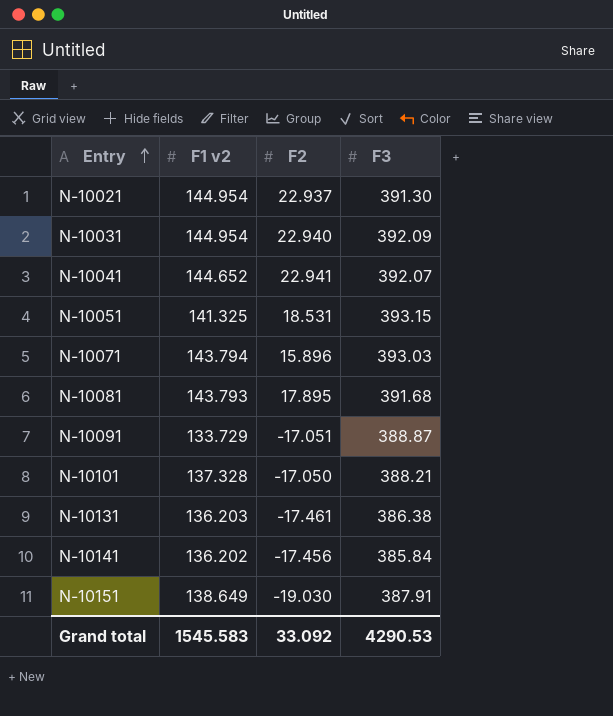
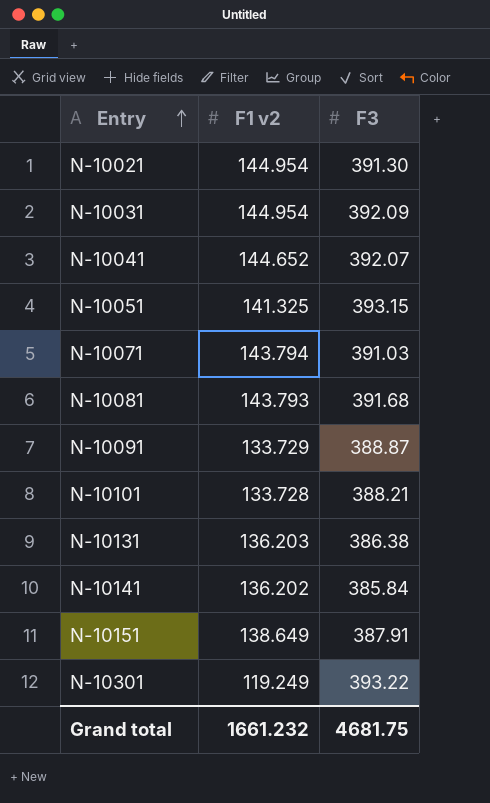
column F2 | position: 3 -> none
N-10071 | F3: 393.03 -> 391.03
N-10101 | F1 v2: 137.328 -> 133.728
row N-10301: none -> 119.249 | 393.22
Grand total | F1 v2: 1545.583 -> 1661.232
Grand total | F3: 4290.53 -> 4681.75

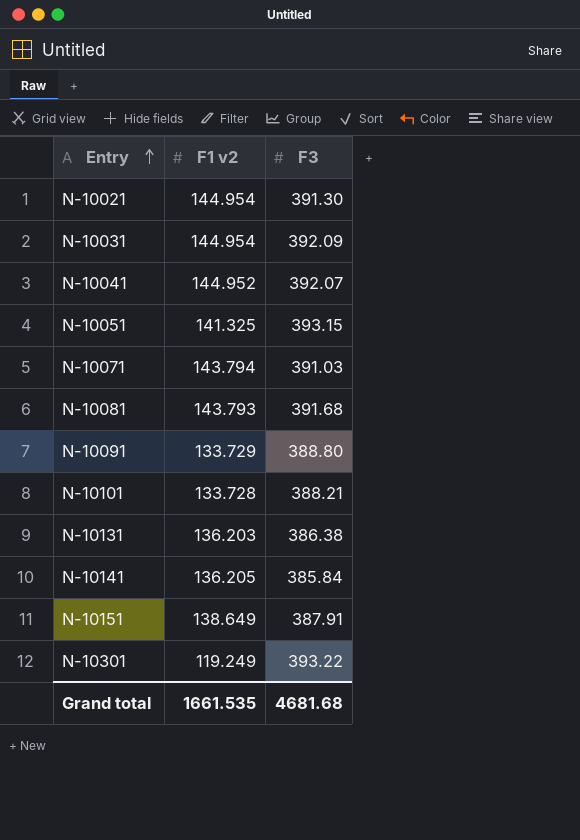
N-10041 | F1 v2: 144.652 -> 144.952
N-10091 | F3: 388.87 -> 388.80
N-10141 | F1 v2: 136.202 -> 136.205
Grand total | F1 v2: 1661.232 -> 1661.535
Grand total | F3: 4681.75 -> 4681.68

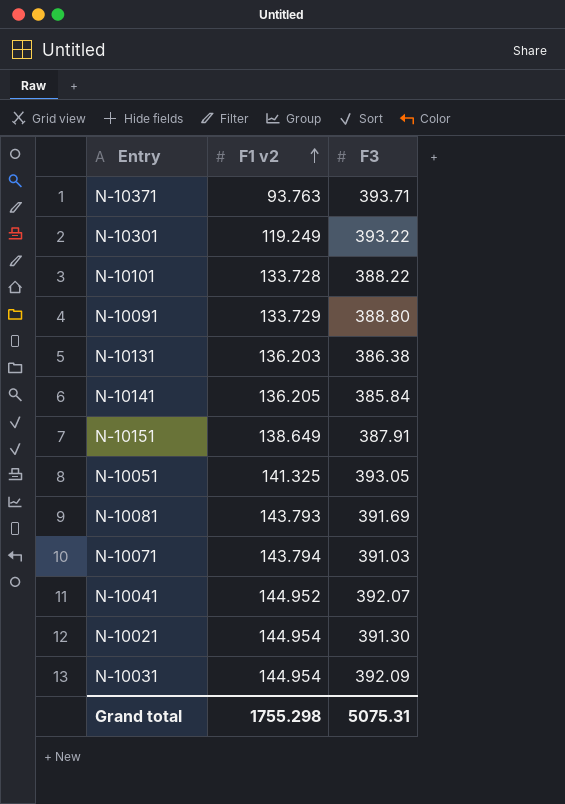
row order: Entry ascending -> F1 v2 ascending
row N-10371: none -> 93.763 | 393.71
N-10101 | F3: 388.21 -> 388.22
N-10051 | F3: 393.15 -> 393.05
N-10081 | F3: 391.68 -> 391.69
Grand total | F1 v2: 1661.535 -> 1755.298
Grand total | F3: 4681.68 -> 5075.31

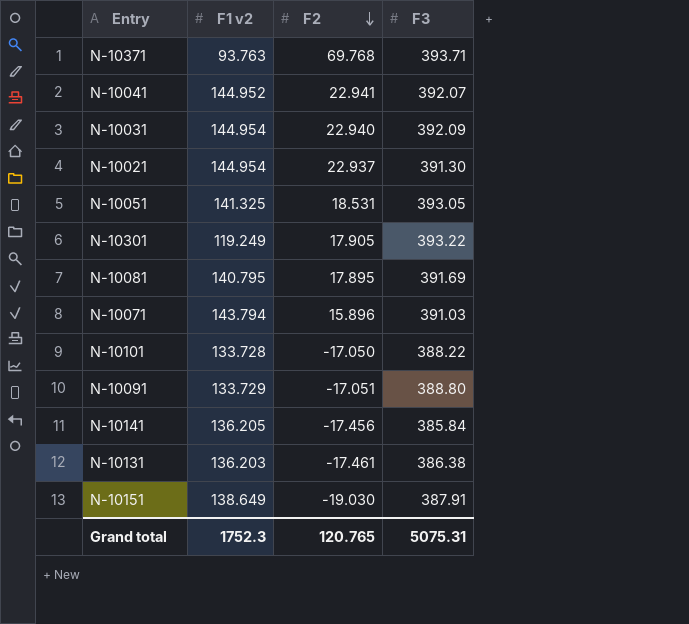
row order: F1 v2 ascending -> F2 descending
column F2 | position: none -> 3
N-10081 | F1 v2: 143.793 -> 140.795
Grand total | F1 v2: 1755.298 -> 1752.3

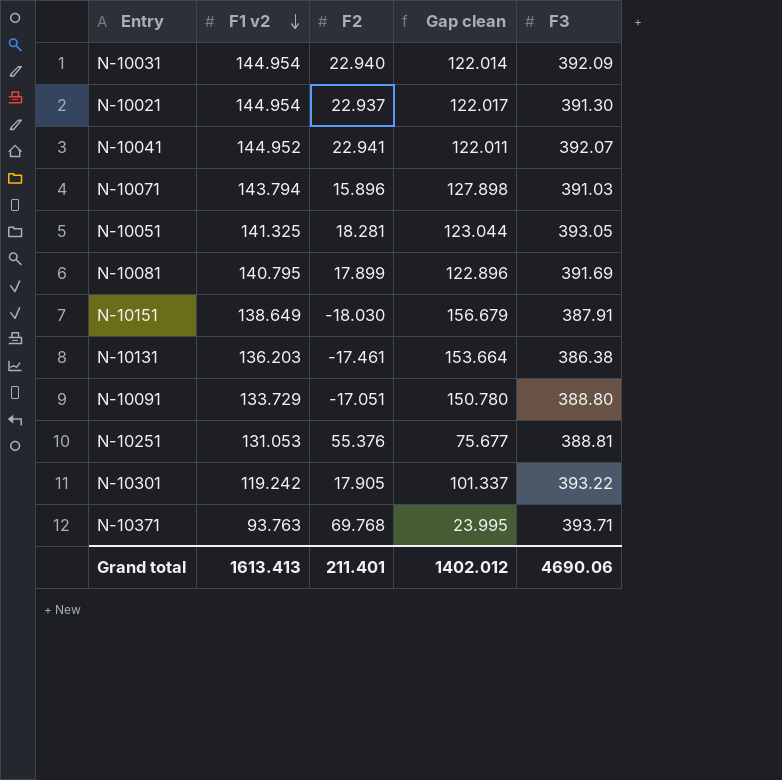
row order: F2 descending -> F1 v2 descending
column Gap clean | formula: none -> [F1 v2] - [F2]
row N-10101: 133.728 | -17.050 | 388.22 -> none
row N-10141: 136.205 | -17.456 | 385.84 -> none
N-10051 | F2: 18.531 -> 18.281
N-10081 | F2: 17.895 -> 17.899
N-10151 | F2: -19.030 -> -18.030
row N-10251: none -> 131.053 | 55.376 | 75.677 | 388.81
N-10301 | F1 v2: 119.249 -> 119.242
Grand total | F1 v2: 1752.3 -> 1613.413
Grand total | F2: 120.765 -> 211.401
Grand total | F3: 5075.31 -> 4690.06

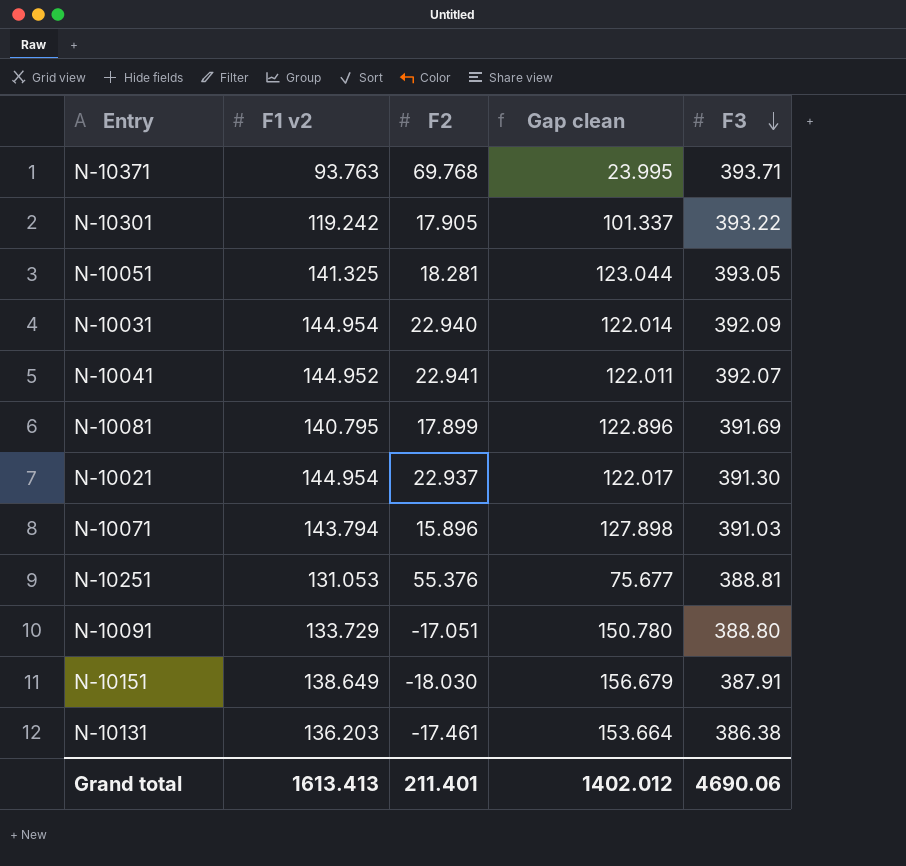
row order: F1 v2 descending -> F3 descending

